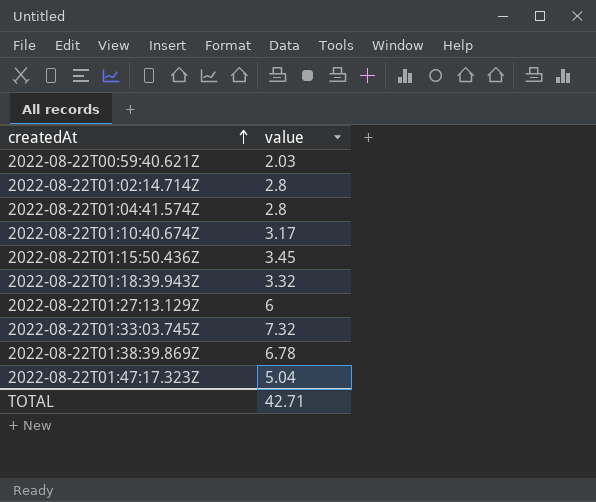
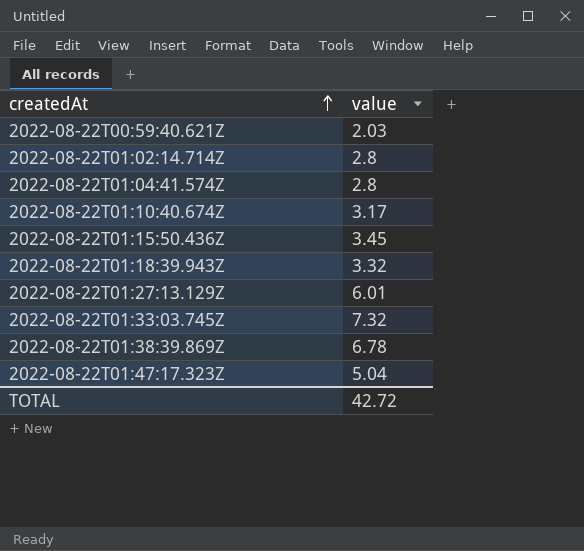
2022-08-22T01:27:13.129Z | value: 6 -> 6.01
TOTAL | value: 42.71 -> 42.72

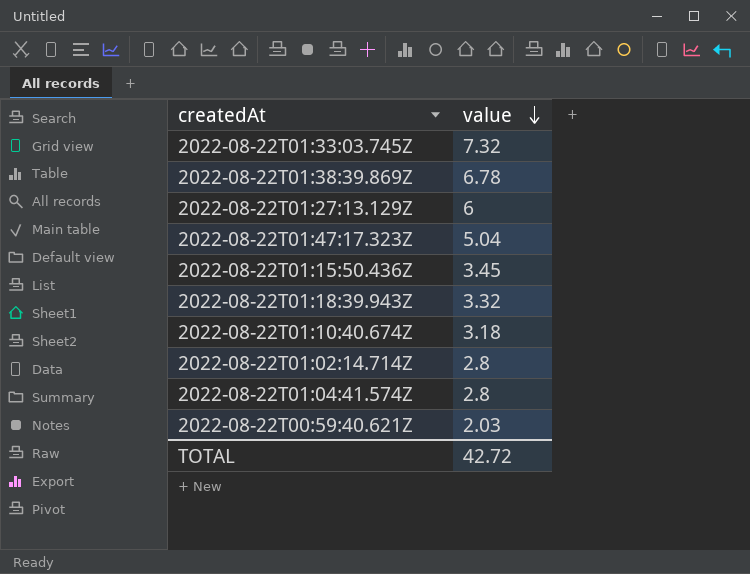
row order: createdAt ascending -> value descending
2022-08-22T01:27:13.129Z | value: 6.01 -> 6
2022-08-22T01:10:40.674Z | value: 3.17 -> 3.18

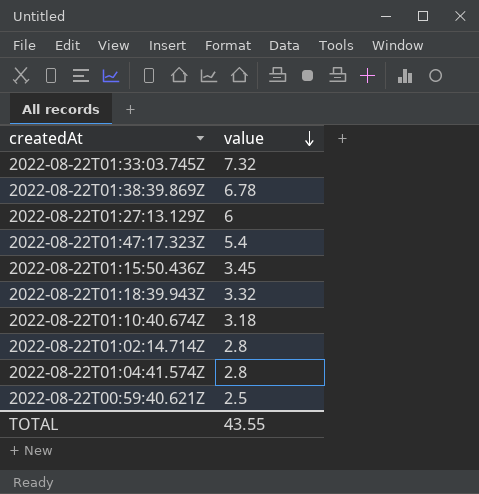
2022-08-22T01:47:17.323Z | value: 5.04 -> 5.4
2022-08-22T00:59:40.621Z | value: 2.03 -> 2.5
TOTAL | value: 42.72 -> 43.55

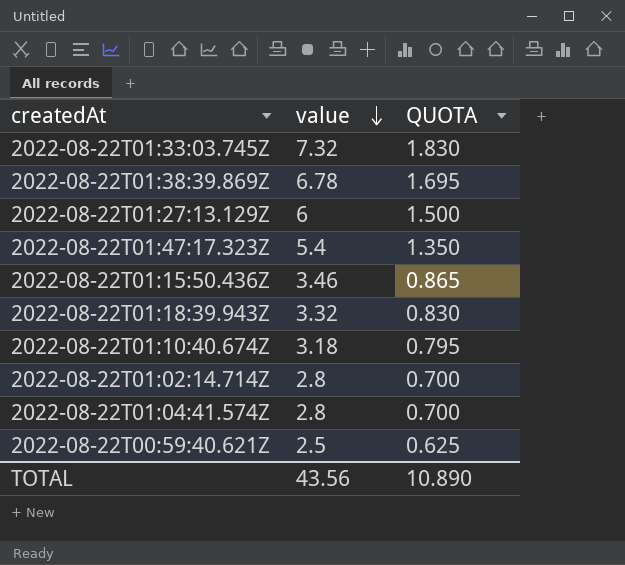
column QUOTA | formula: none -> [value] * 0.25
2022-08-22T01:15:50.436Z | value: 3.45 -> 3.46
TOTAL | value: 43.55 -> 43.56

